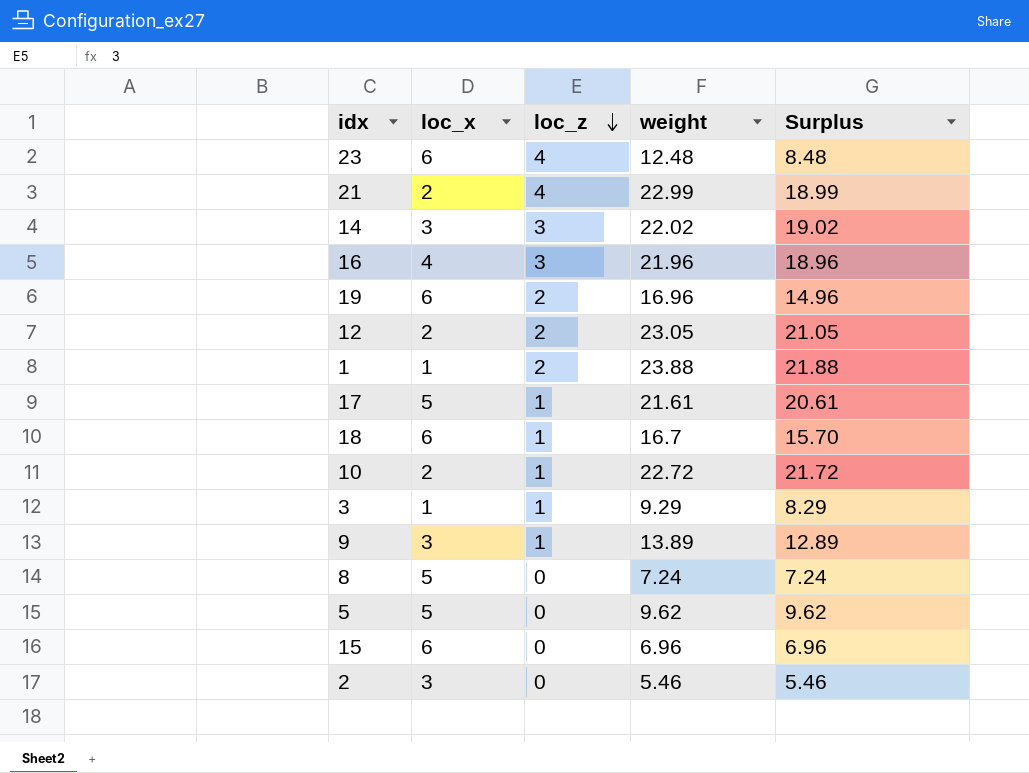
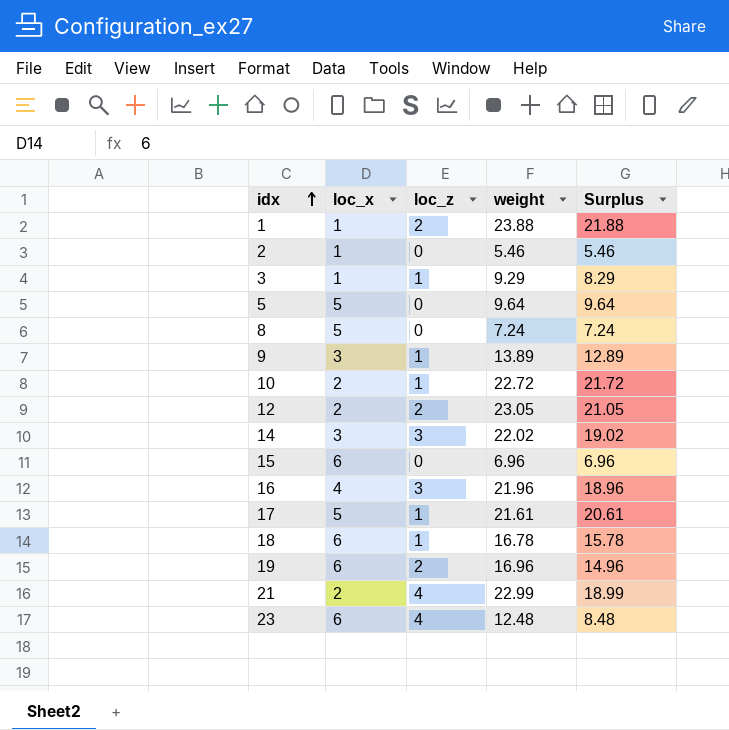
row order: loc_z descending -> idx ascending
2 | loc_x: 3 -> 1
5 | weight: 9.62 -> 9.64
5 | Surplus: 9.62 -> 9.64
18 | weight: 16.7 -> 16.78
18 | Surplus: 15.70 -> 15.78

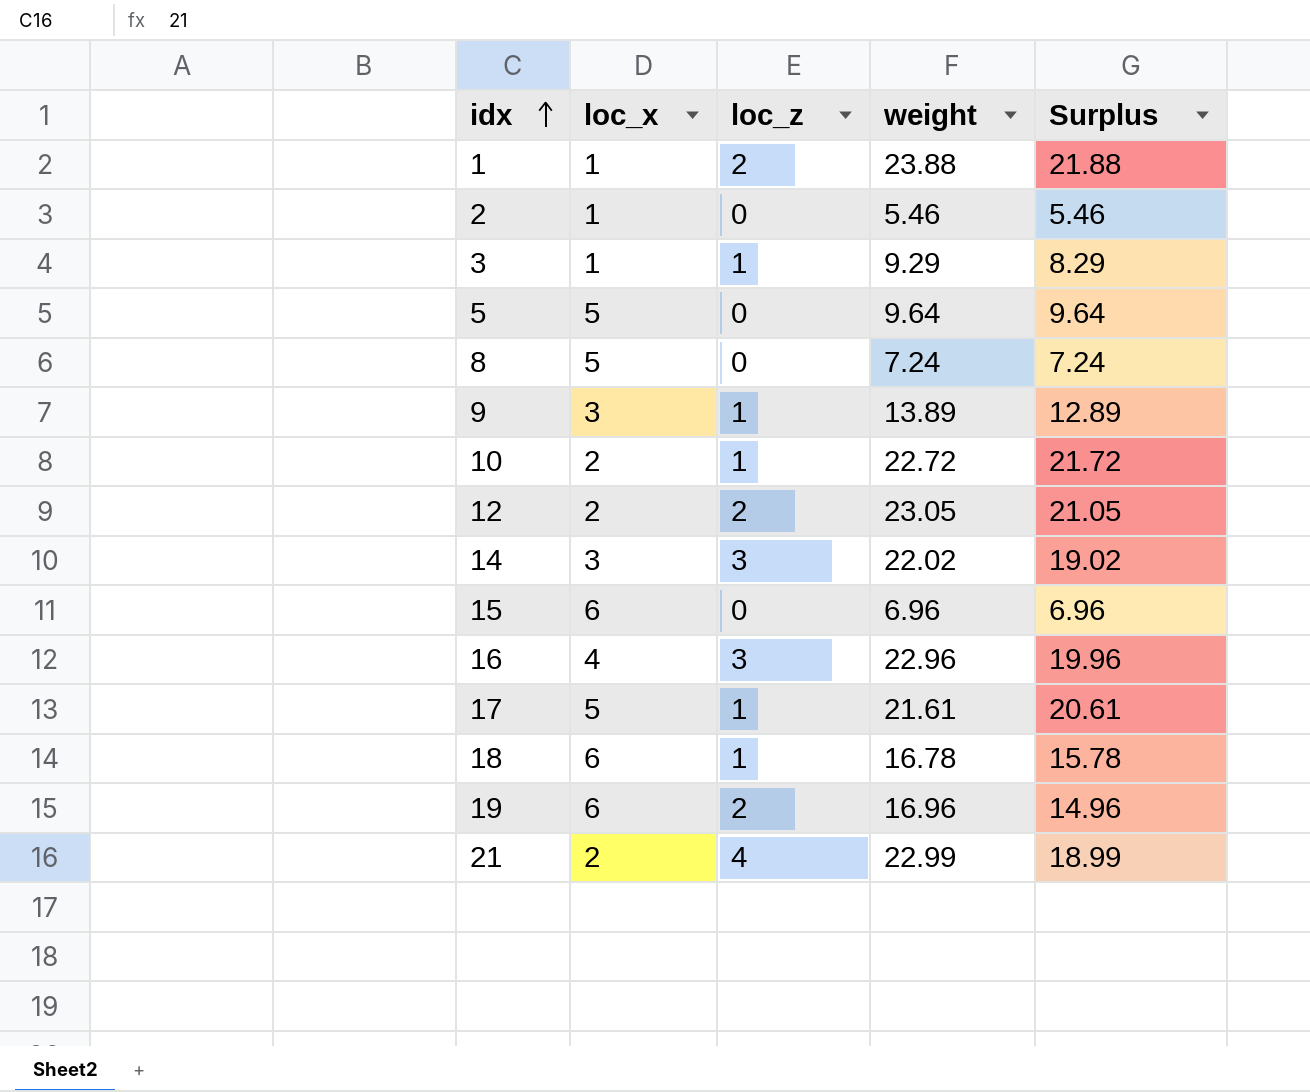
row 23: 6 | 4 | 12.48 | 8.48 -> none
16 | weight: 21.96 -> 22.96
16 | Surplus: 18.96 -> 19.96

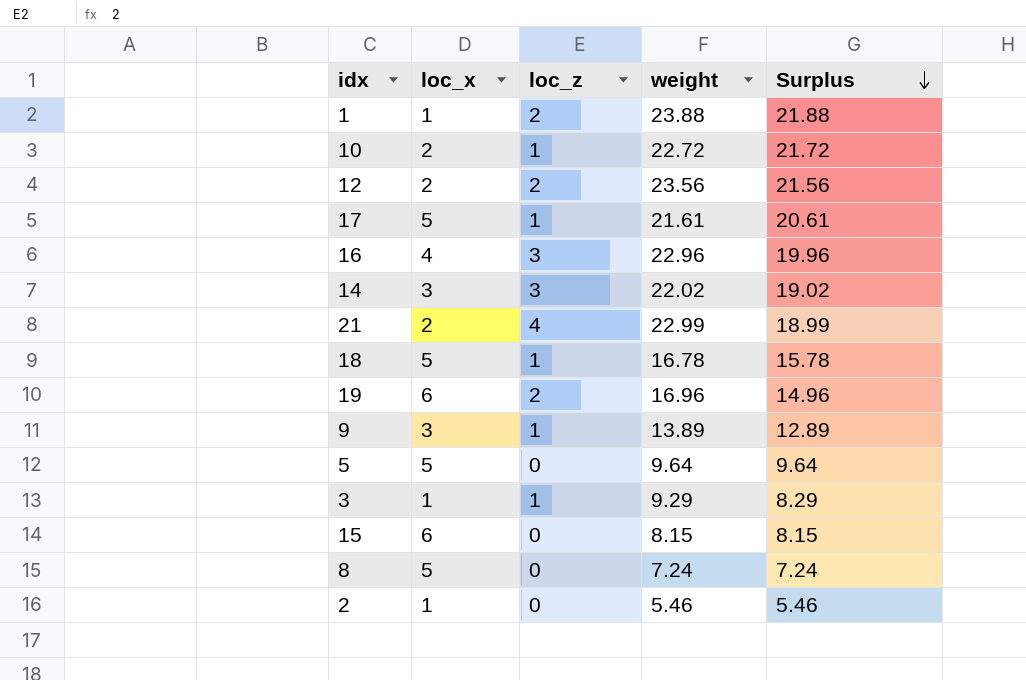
row order: idx ascending -> Surplus descending
12 | weight: 23.05 -> 23.56
12 | Surplus: 21.05 -> 21.56
18 | loc_x: 6 -> 5
15 | weight: 6.96 -> 8.15
15 | Surplus: 6.96 -> 8.15

